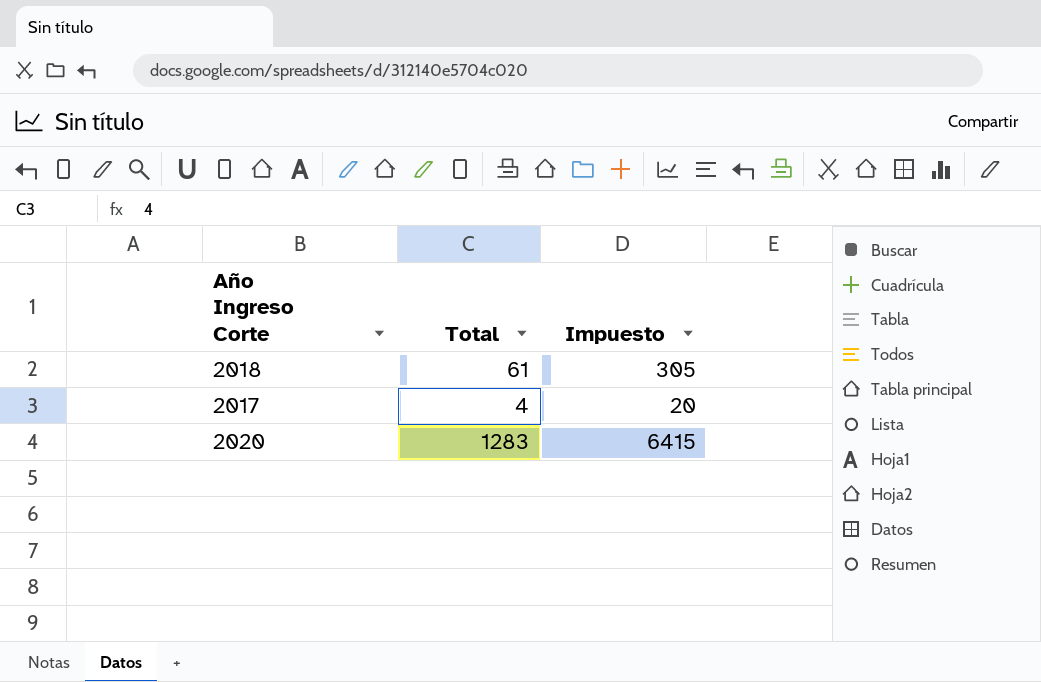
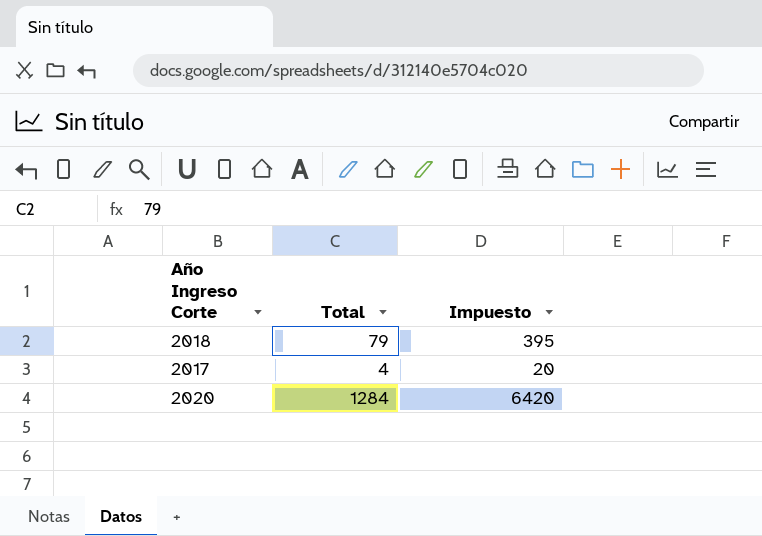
2018 | Total: 61 -> 79
2018 | Impuesto: 305 -> 395
2020 | Total: 1283 -> 1284
2020 | Impuesto: 6415 -> 6420

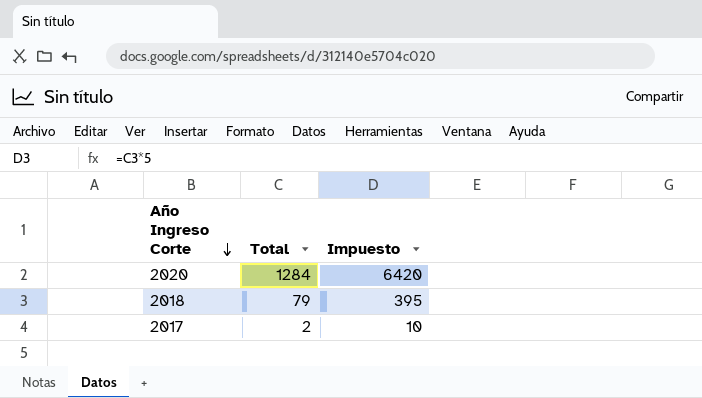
row order: none -> Año Ingreso Corte descending
2017 | Total: 4 -> 2
2017 | Impuesto: 20 -> 10

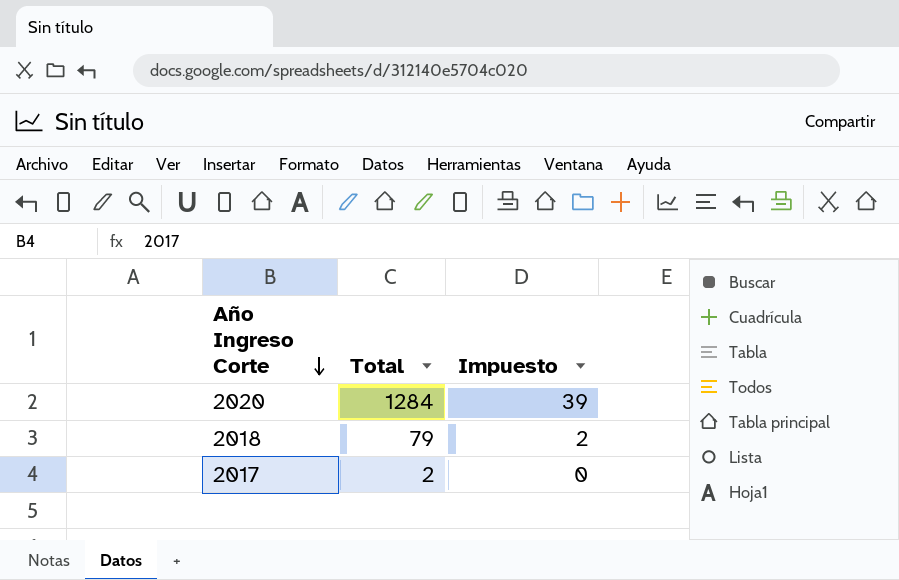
column Impuesto | formula: [Total] * 5 -> [Total] * 0,03

